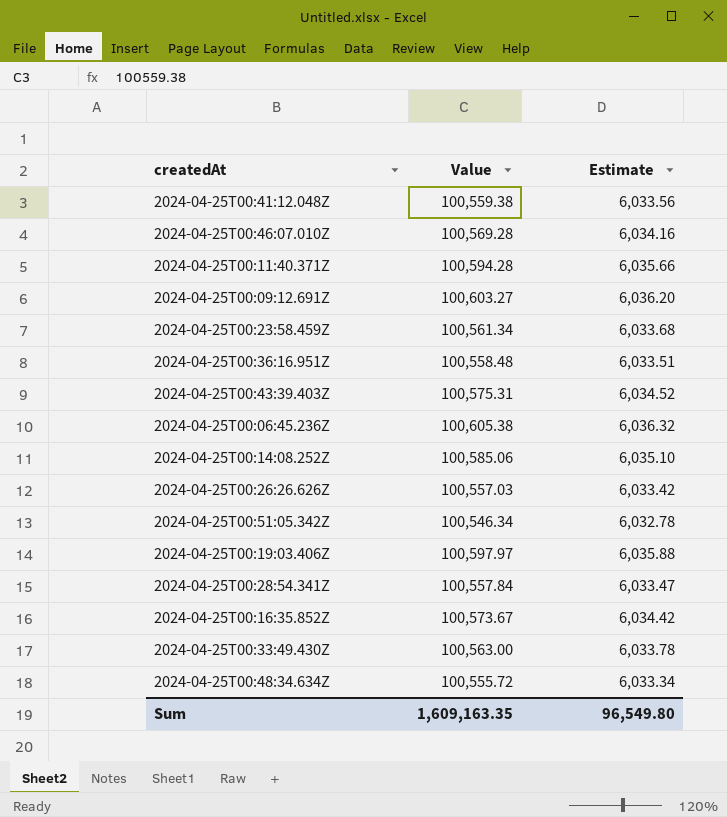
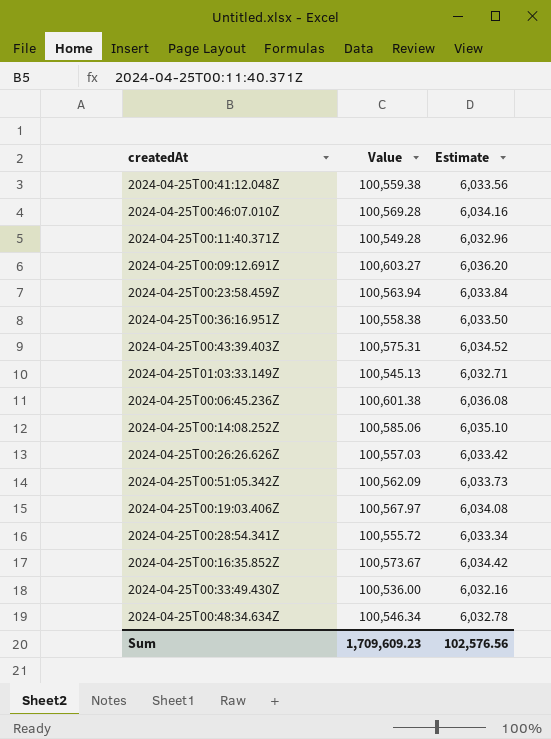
2024-04-25T00:11:40.371Z | Value: 100,594.28 -> 100,549.28
2024-04-25T00:11:40.371Z | Estimate: 6,035.66 -> 6,032.96
2024-04-25T00:23:58.459Z | Value: 100,561.34 -> 100,563.94
2024-04-25T00:23:58.459Z | Estimate: 6,033.68 -> 6,033.84
2024-04-25T00:36:16.951Z | Value: 100,558.48 -> 100,558.38
2024-04-25T00:36:16.951Z | Estimate: 6,033.51 -> 6,033.50
row 2024-04-25T01:03:33.149Z: none -> 100,545.13 | 6,032.71
2024-04-25T00:06:45.236Z | Value: 100,605.38 -> 100,601.38
2024-04-25T00:06:45.236Z | Estimate: 6,036.32 -> 6,036.08
2024-04-25T00:51:05.342Z | Value: 100,546.34 -> 100,562.09
2024-04-25T00:51:05.342Z | Estimate: 6,032.78 -> 6,033.73
2024-04-25T00:19:03.406Z | Value: 100,597.97 -> 100,567.97
2024-04-25T00:19:03.406Z | Estimate: 6,035.88 -> 6,034.08
2024-04-25T00:28:54.341Z | Value: 100,557.84 -> 100,555.72
2024-04-25T00:28:54.341Z | Estimate: 6,033.47 -> 6,033.34
2024-04-25T00:33:49.430Z | Value: 100,563.00 -> 100,536.00
2024-04-25T00:33:49.430Z | Estimate: 6,033.78 -> 6,032.16
2024-04-25T00:48:34.634Z | Value: 100,555.72 -> 100,546.34
2024-04-25T00:48:34.634Z | Estimate: 6,033.34 -> 6,032.78
Sum | Value: 1,609,163.35 -> 1,709,609.23
Sum | Estimate: 96,549.80 -> 102,576.56

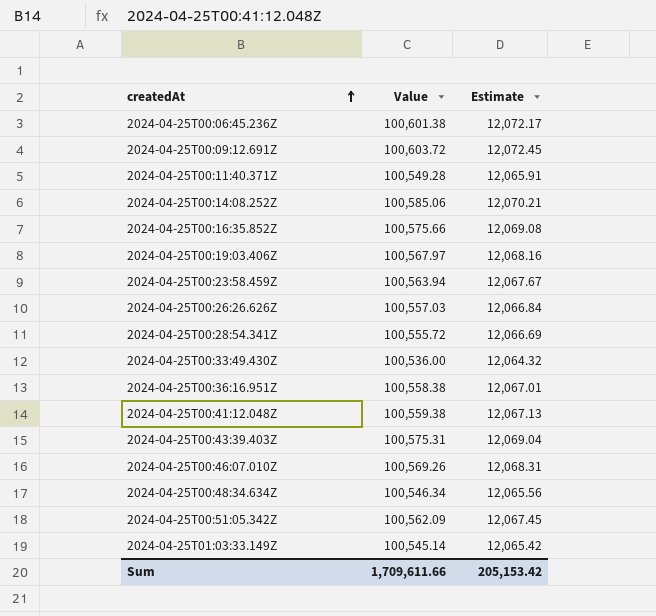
row order: none -> createdAt ascending
column Estimate | formula: [Value] * 0.06 -> [Value] * 0.12
2024-04-25T00:09:12.691Z | Value: 100,603.27 -> 100,603.72
2024-04-25T00:16:35.852Z | Value: 100,573.67 -> 100,575.66
2024-04-25T00:46:07.010Z | Value: 100,569.28 -> 100,569.26
2024-04-25T01:03:33.149Z | Value: 100,545.13 -> 100,545.14
Sum | Value: 1,709,609.23 -> 1,709,611.66
Sum | Estimate: 102,576.56 -> 205,153.42

